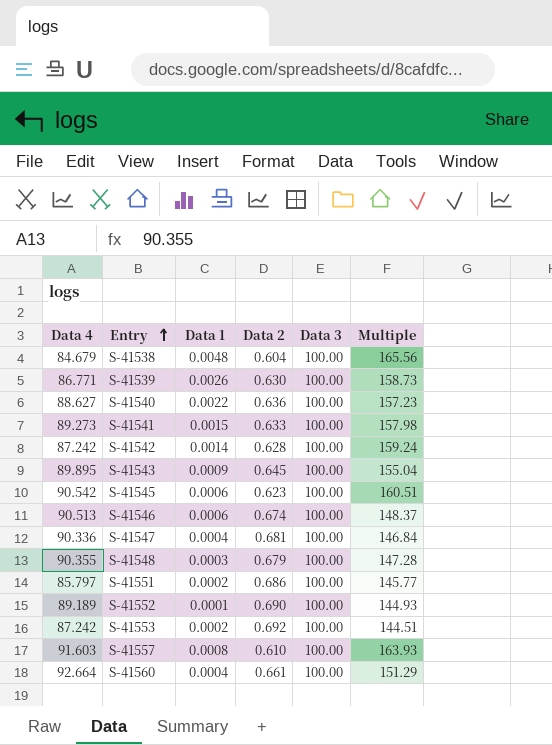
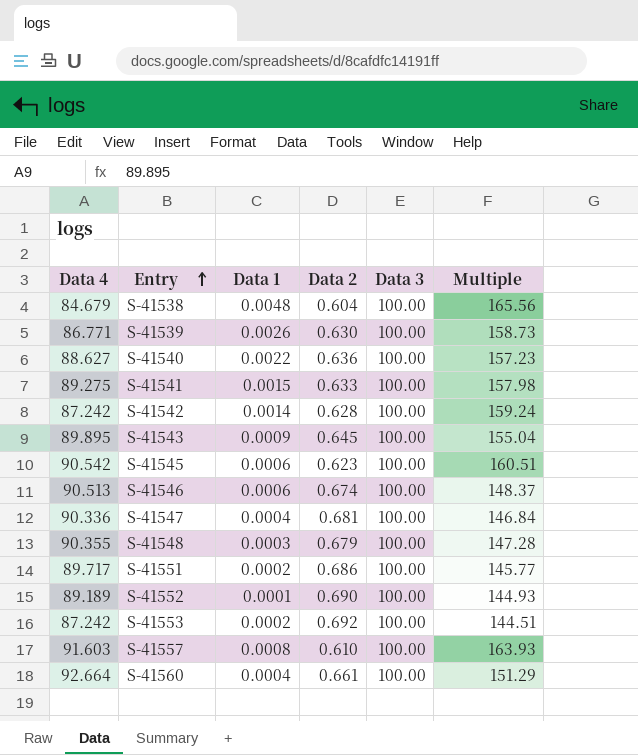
S-41541 | Data 4: 89.273 -> 89.275
S-41551 | Data 4: 85.797 -> 89.717

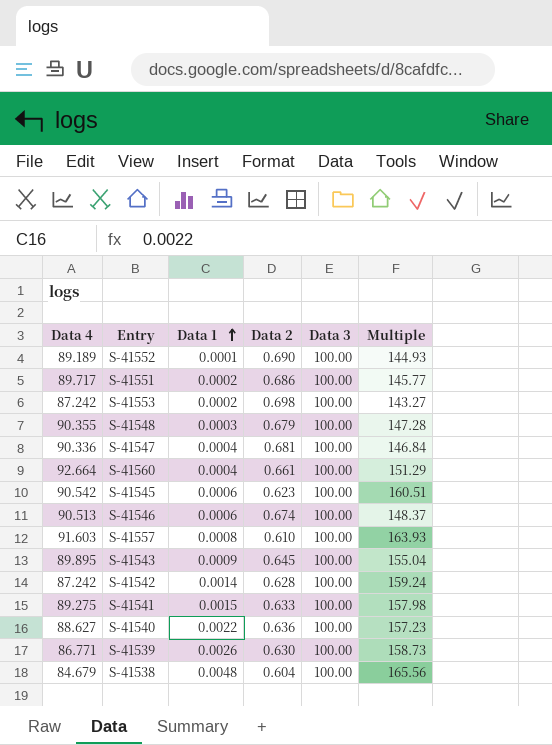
row order: Entry ascending -> Data 1 ascending
S-41553 | Data 2: 0.692 -> 0.698
S-41553 | Multiple: 144.51 -> 143.27

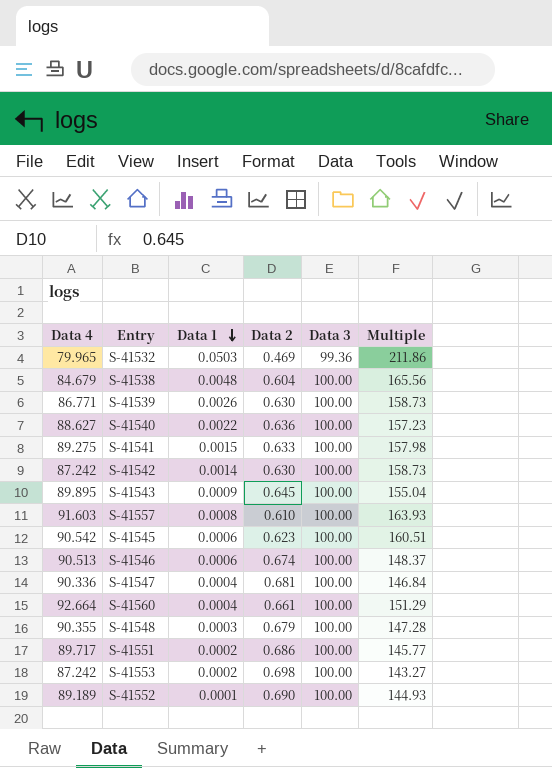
row order: Data 1 ascending -> Data 1 descending
row S-41532: none -> 79.965 | 0.0503 | 0.469 | 99.36 | 211.86
S-41542 | Data 2: 0.628 -> 0.630
S-41542 | Multiple: 159.24 -> 158.73

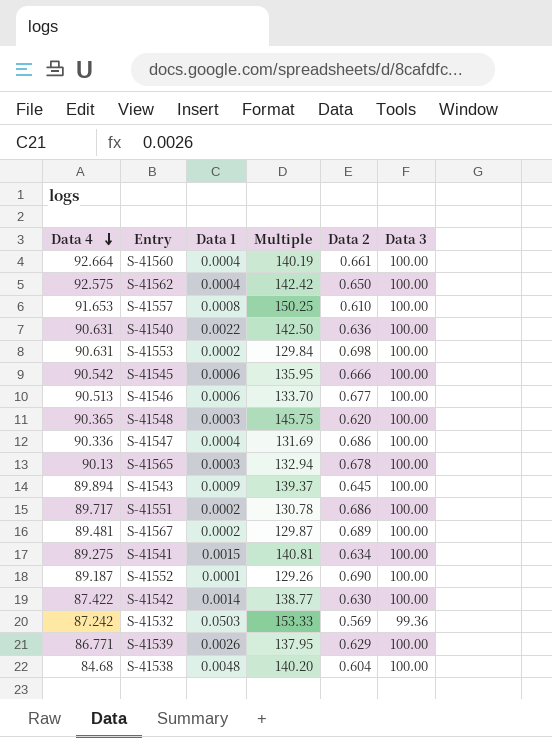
row order: Data 1 descending -> Data 4 descending
column Multiple | formula: [Data 3] / [Data 2] -> [Data 4] / [Data 2]
column Multiple | position: 6 -> 4
row S-41562: none -> 92.575 | 0.0004 | 142.42 | 0.650 | 100.00
S-41557 | Data 4: 91.603 -> 91.653
S-41540 | Data 4: 88.627 -> 90.631
S-41553 | Data 4: 87.242 -> 90.631
S-41545 | Data 2: 0.623 -> 0.666
S-41546 | Data 2: 0.674 -> 0.677
S-41548 | Data 4: 90.355 -> 90.365
S-41548 | Data 2: 0.679 -> 0.620
S-41547 | Data 2: 0.681 -> 0.686
row S-41565: none -> 90.13 | 0.0003 | 132.94 | 0.678 | 100.00
S-41543 | Data 4: 89.895 -> 89.894
row S-41567: none -> 89.481 | 0.0002 | 129.87 | 0.689 | 100.00
S-41541 | Data 2: 0.633 -> 0.634
S-41552 | Data 4: 89.189 -> 89.187
S-41542 | Data 4: 87.242 -> 87.422
S-41532 | Data 4: 79.965 -> 87.242
S-41532 | Data 2: 0.469 -> 0.569
S-41539 | Data 2: 0.630 -> 0.629
S-41538 | Data 4: 84.679 -> 84.68

